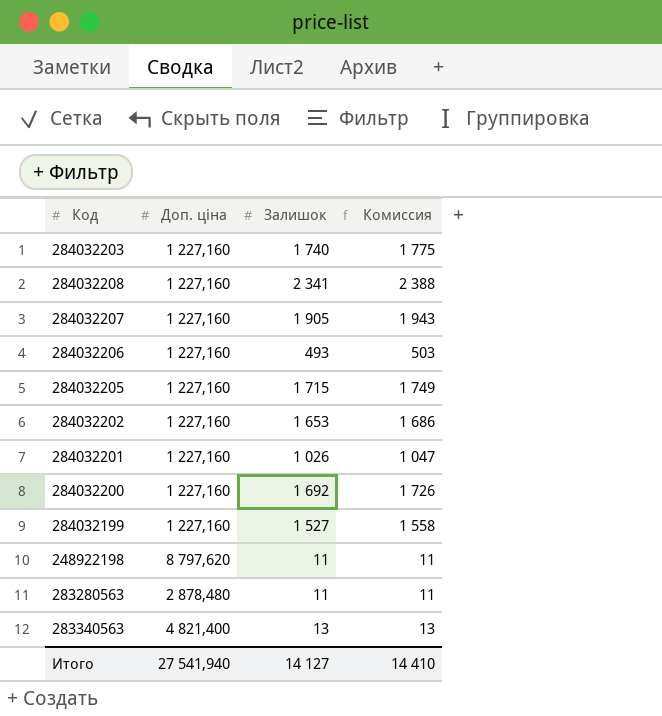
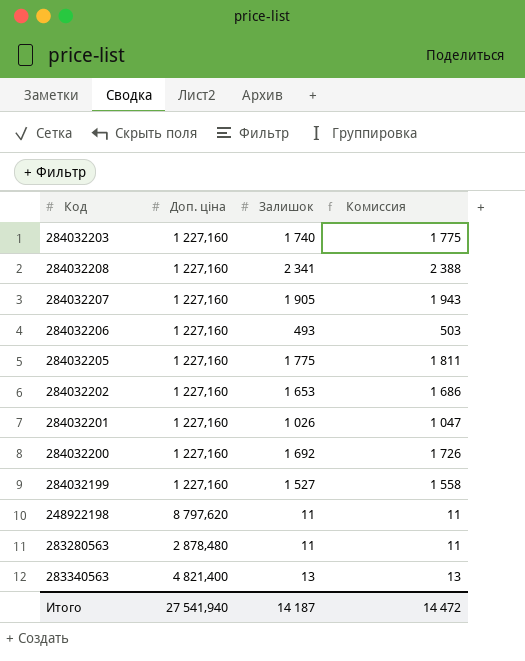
284032205 | Залишок: 1 715 -> 1 775
284032205 | Комиссия: 1 749 -> 1 811
Итого | Залишок: 14 127 -> 14 187
Итого | Комиссия: 14 410 -> 14 472

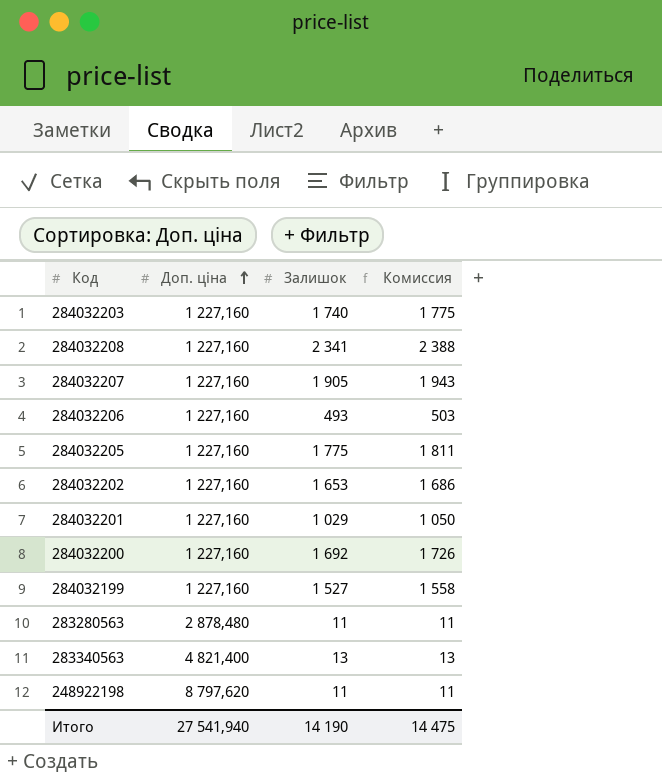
row order: none -> Доп. ціна ascending
284032201 | Залишок: 1 026 -> 1 029
284032201 | Комиссия: 1 047 -> 1 050
Итого | Залишок: 14 187 -> 14 190
Итого | Комиссия: 14 472 -> 14 475

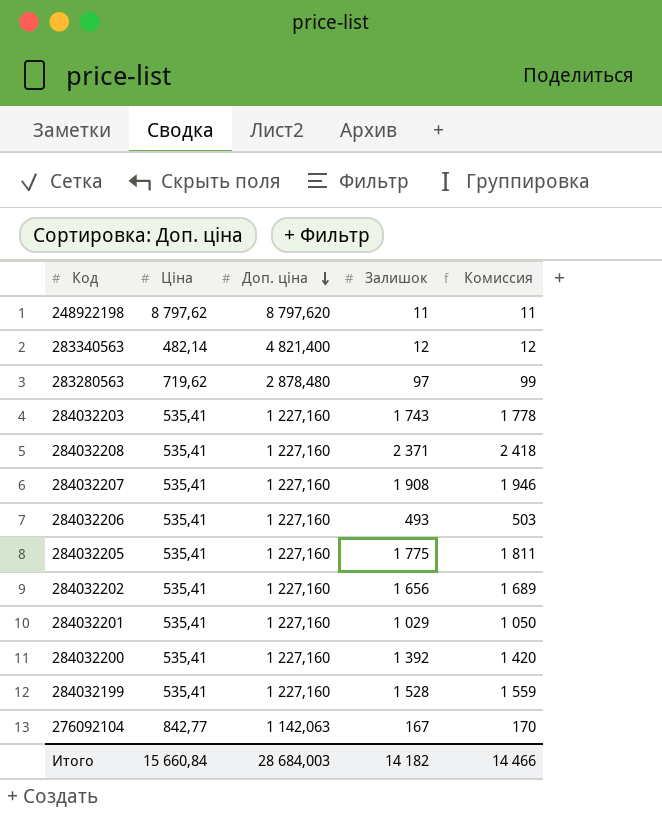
row order: Доп. ціна ascending -> Доп. ціна descending
column Ціна | position: none -> 2
283340563 | Залишок: 13 -> 12
283340563 | Комиссия: 13 -> 12
283280563 | Залишок: 11 -> 97
283280563 | Комиссия: 11 -> 99
284032203 | Залишок: 1 740 -> 1 743
284032203 | Комиссия: 1 775 -> 1 778
284032208 | Залишок: 2 341 -> 2 371
284032208 | Комиссия: 2 388 -> 2 418
284032207 | Залишок: 1 905 -> 1 908
284032207 | Комиссия: 1 943 -> 1 946
284032202 | Залишок: 1 653 -> 1 656
284032202 | Комиссия: 1 686 -> 1 689
284032200 | Залишок: 1 692 -> 1 392
284032200 | Комиссия: 1 726 -> 1 420
284032199 | Залишок: 1 527 -> 1 528
284032199 | Комиссия: 1 558 -> 1 559
row 276092104: none -> 842,77 | 1 142,063 | 167 | 170
Итого | Доп. ціна: 27 541,940 -> 28 684,003
Итого | Залишок: 14 190 -> 14 182
Итого | Комиссия: 14 475 -> 14 466

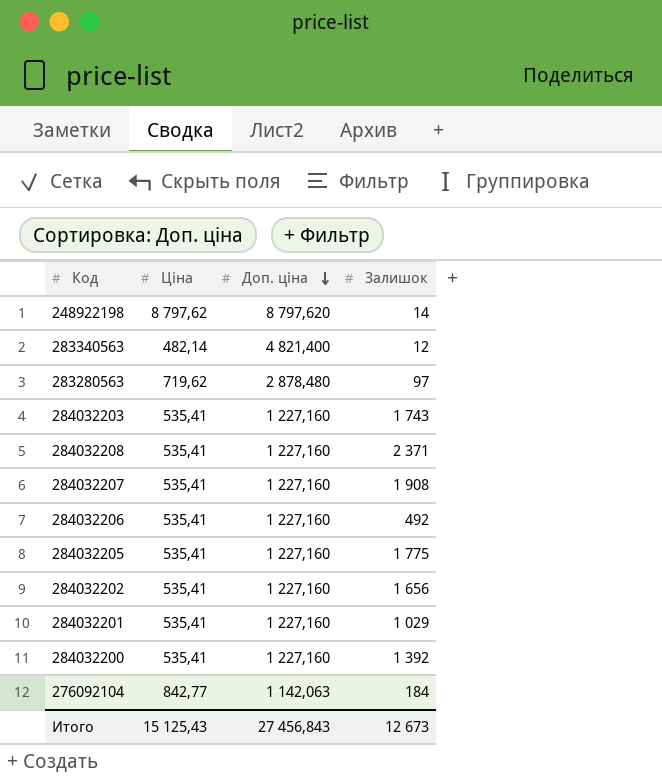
column Комиссия | formula: [Залишок] * 1,02 -> none
row 284032199: 535,41 | 1 227,160 | 1 528 | 1 559 -> none
248922198 | Залишок: 11 -> 14
284032206 | Залишок: 493 -> 492
276092104 | Залишок: 167 -> 184
Итого | Ціна: 15 660,84 -> 15 125,43
Итого | Доп. ціна: 28 684,003 -> 27 456,843
Итого | Залишок: 14 182 -> 12 673

